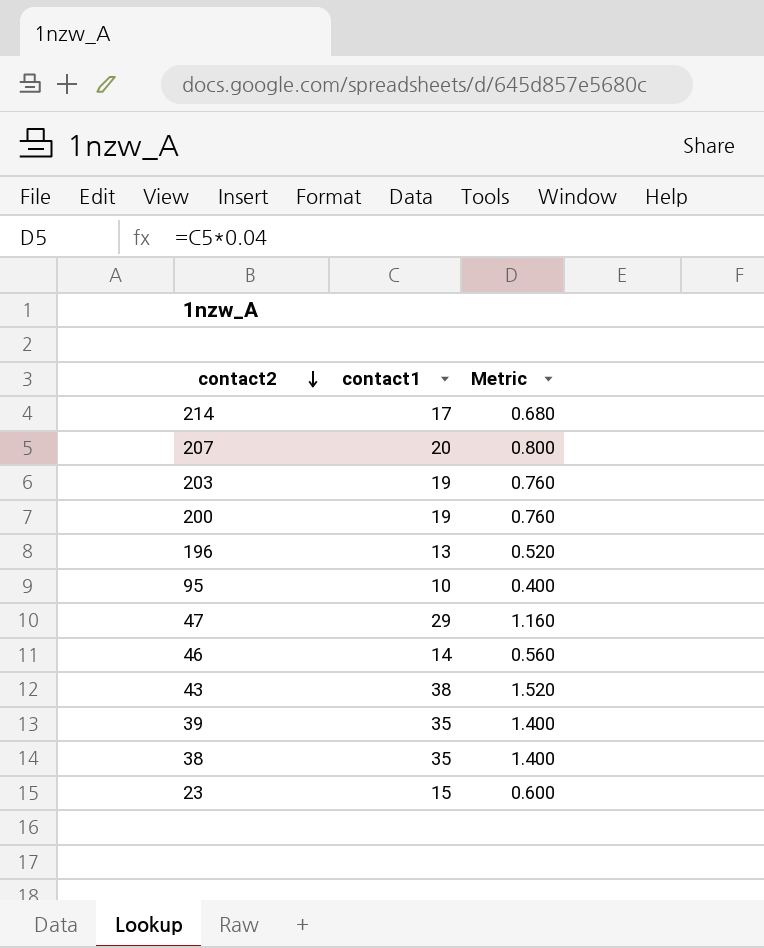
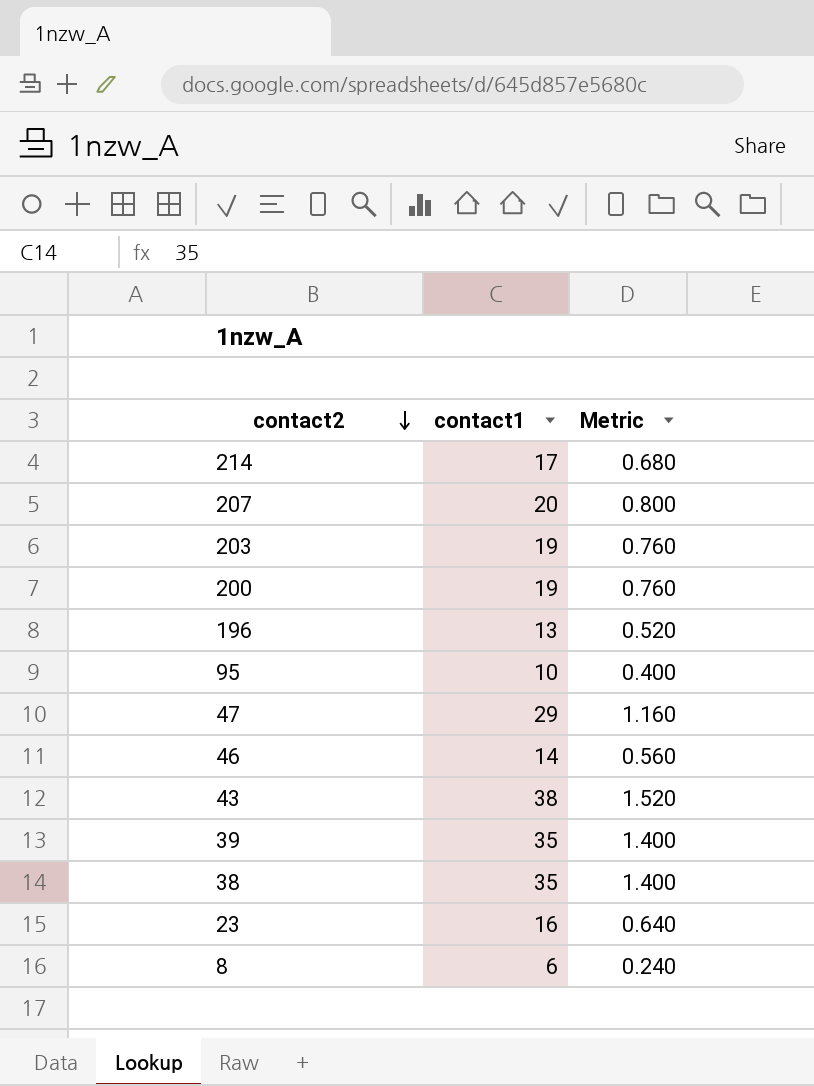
23 | contact1: 15 -> 16
23 | Metric: 0.600 -> 0.640
row 8: none -> 6 | 0.240

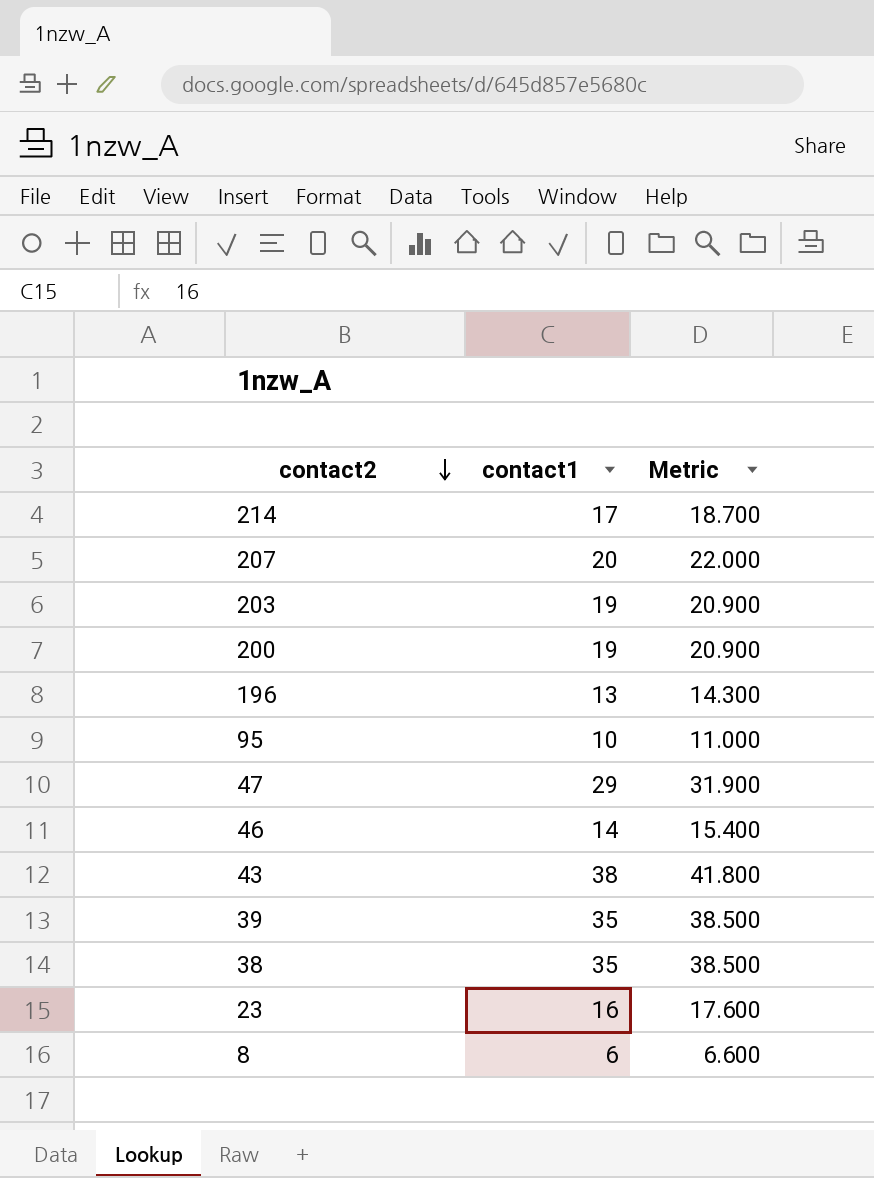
column Metric | formula: [contact1] * 0.04 -> [contact1] * 1.1

